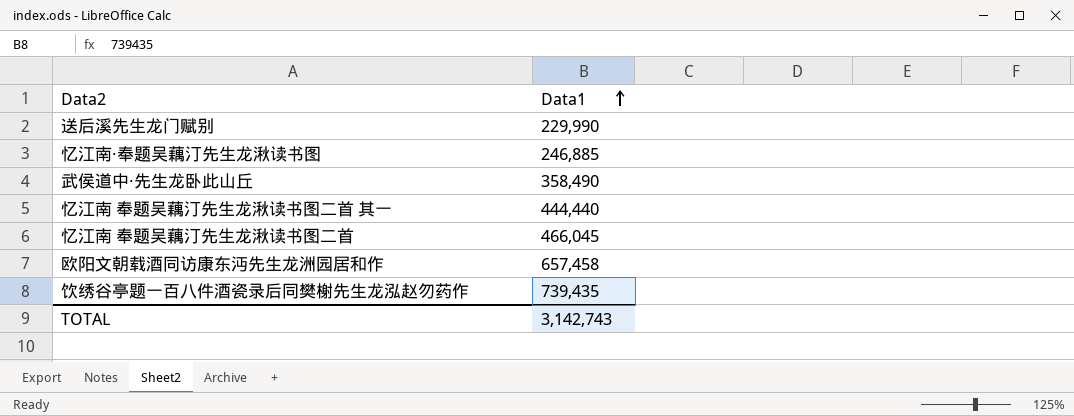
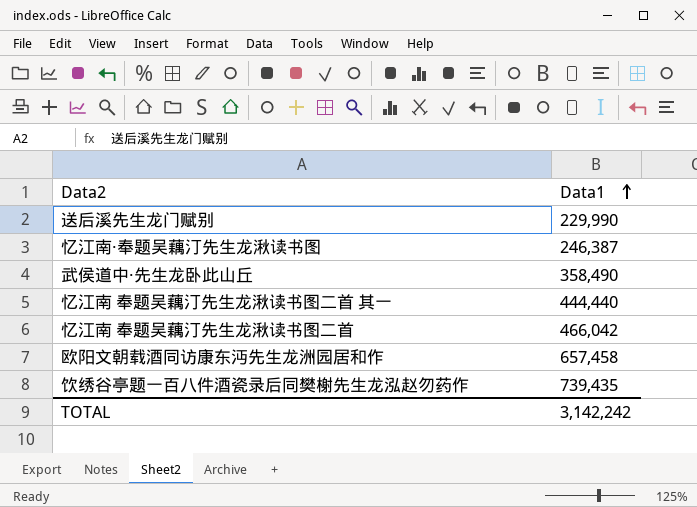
忆江南·奉题吴藕汀先生龙湫读书图 | Data1: 246,885 -> 246,387
忆江南 奉题吴藕汀先生龙湫读书图二首 | Data1: 466,045 -> 466,042
TOTAL | Data1: 3,142,743 -> 3,142,242

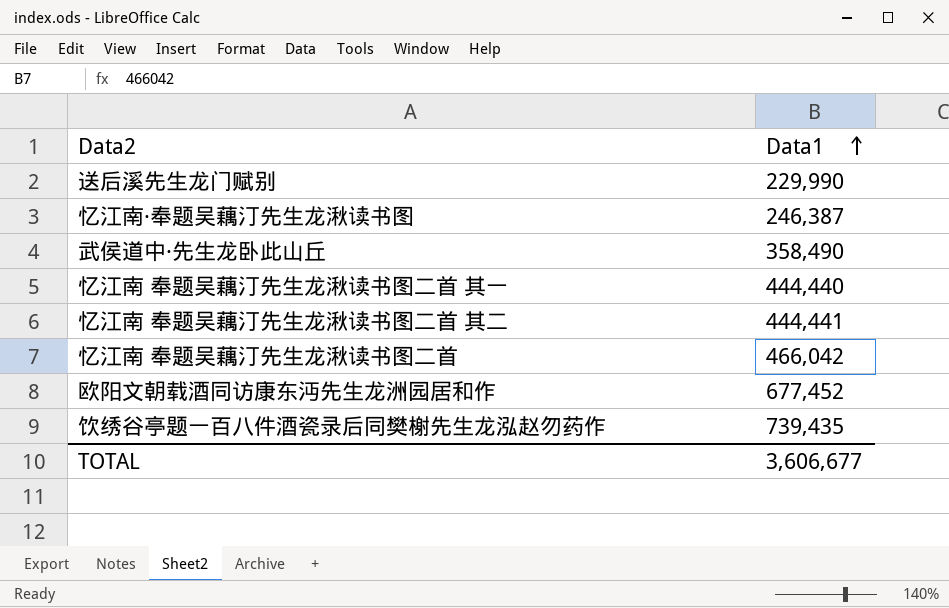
row 忆江南 奉题吴藕汀先生龙湫读书图二首 其二: none -> 444,441
欧阳文朝载酒同访康东沔先生龙洲园居和作 | Data1: 657,458 -> 677,452
TOTAL | Data1: 3,142,242 -> 3,606,677

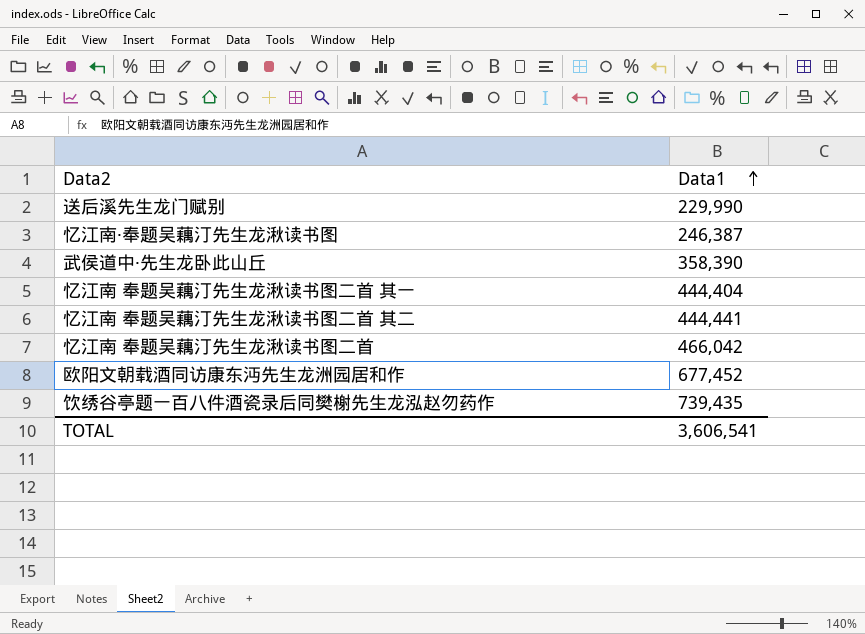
武侯道中·先生龙卧此山丘 | Data1: 358,490 -> 358,390
忆江南 奉题吴藕汀先生龙湫读书图二首 其一 | Data1: 444,440 -> 444,404
TOTAL | Data1: 3,606,677 -> 3,606,541

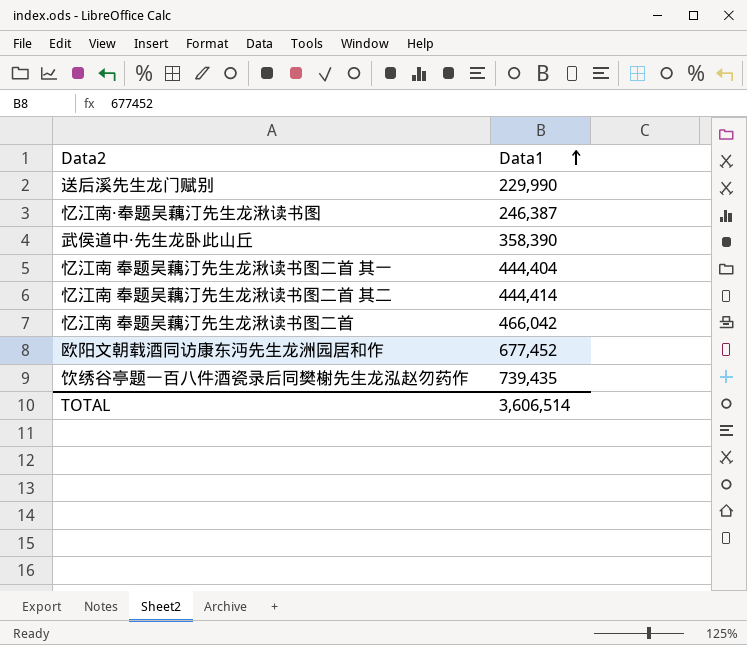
忆江南 奉题吴藕汀先生龙湫读书图二首 其二 | Data1: 444,441 -> 444,414
TOTAL | Data1: 3,606,541 -> 3,606,514

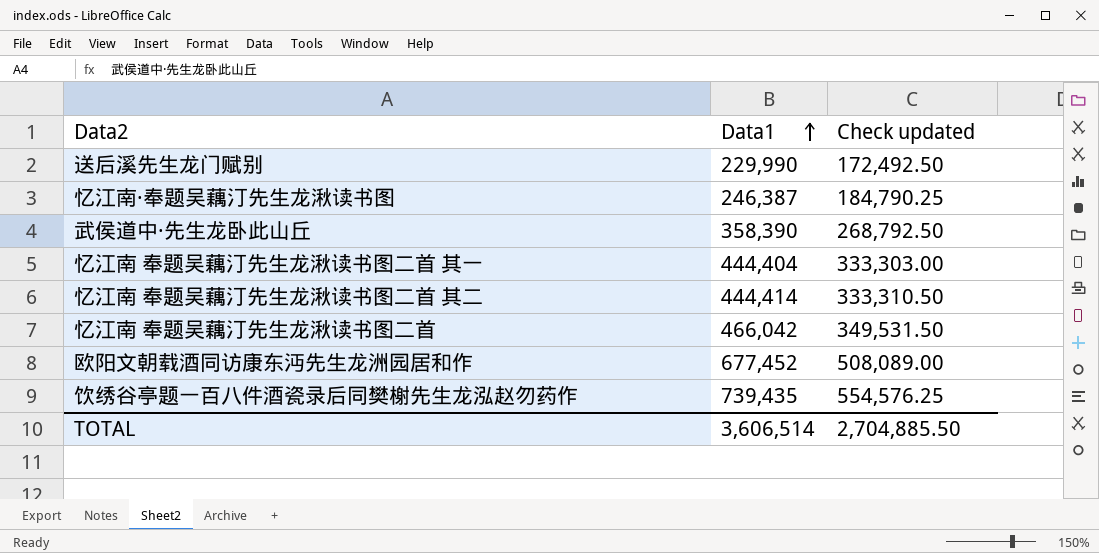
column Check updated | formula: none -> [Data1] * 0.75

